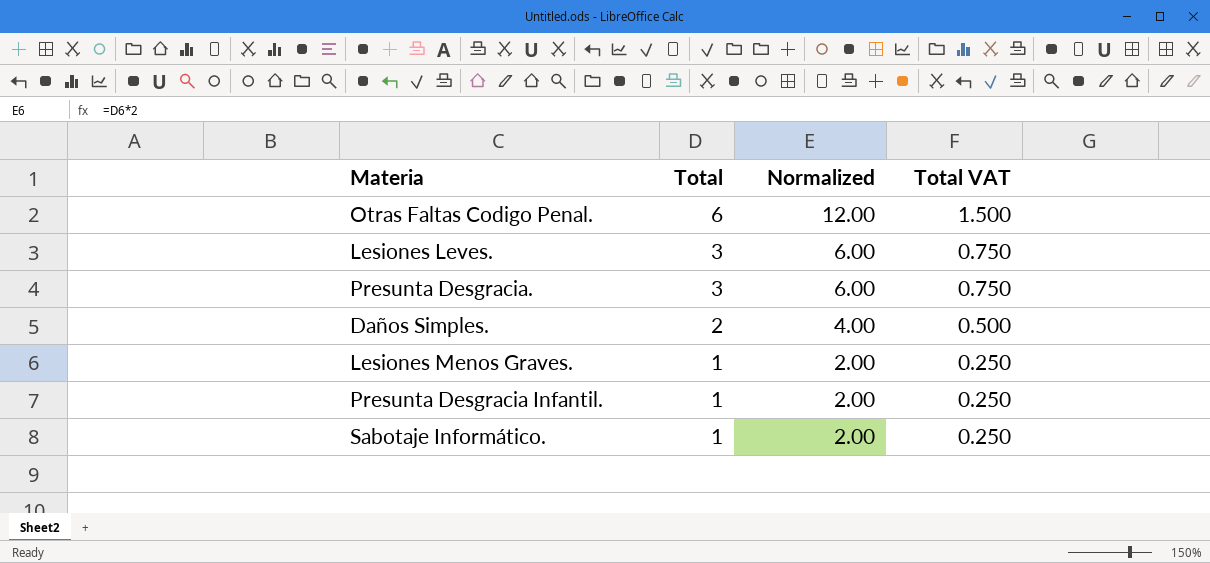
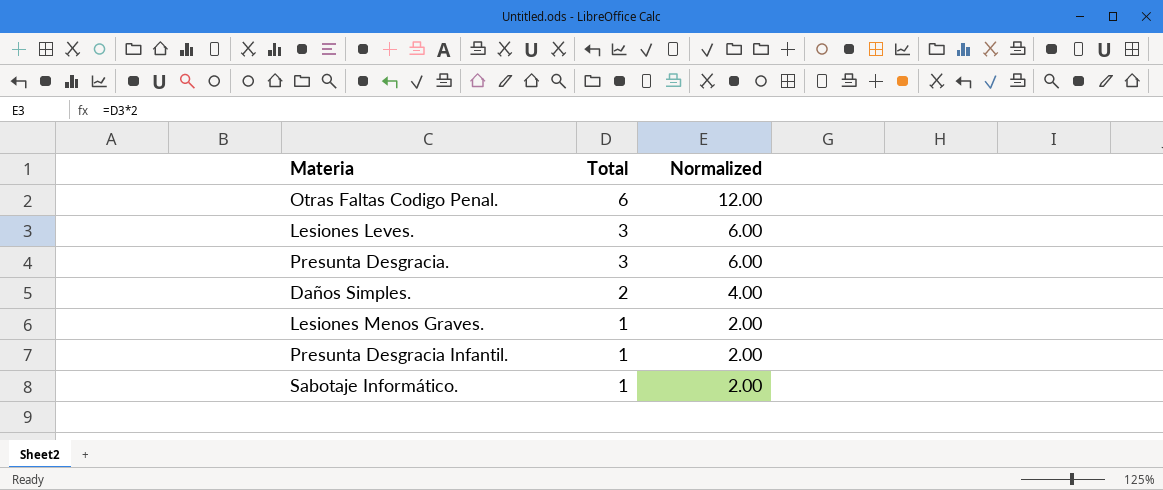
column Total VAT | formula: [Total] * 0.25 -> none

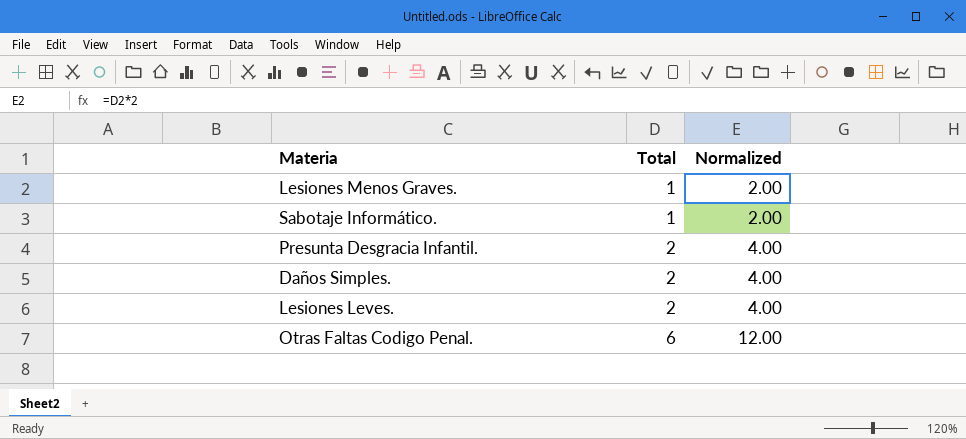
row order: Total descending -> Total ascending
row Presunta Desgracia.: 3 | 6.00 -> none
Presunta Desgracia Infantil. | Total: 1 -> 2
Presunta Desgracia Infantil. | Normalized: 2.00 -> 4.00
Lesiones Leves. | Total: 3 -> 2
Lesiones Leves. | Normalized: 6.00 -> 4.00

